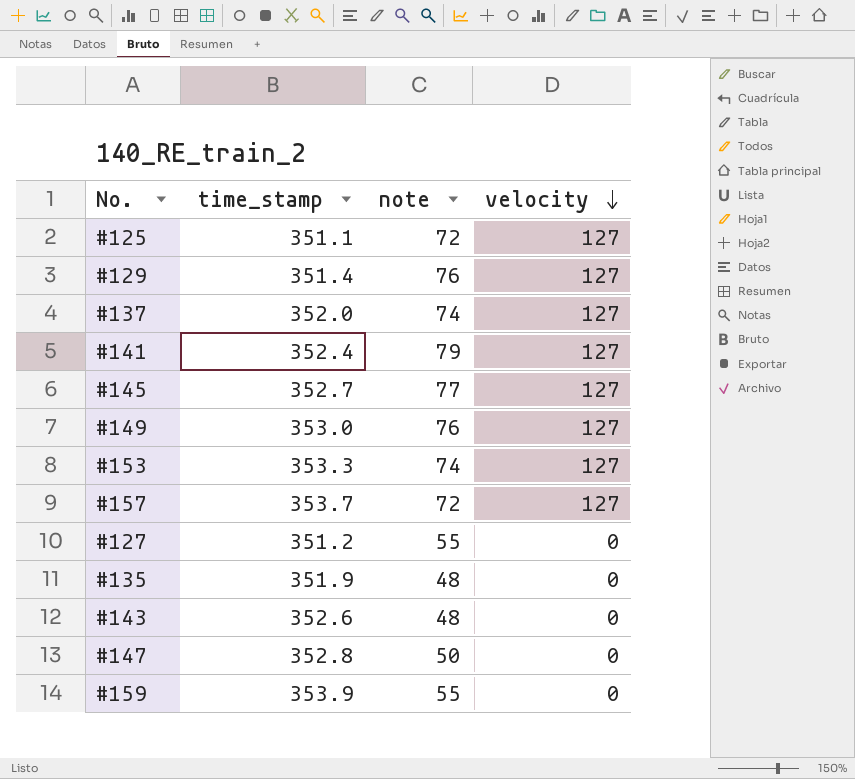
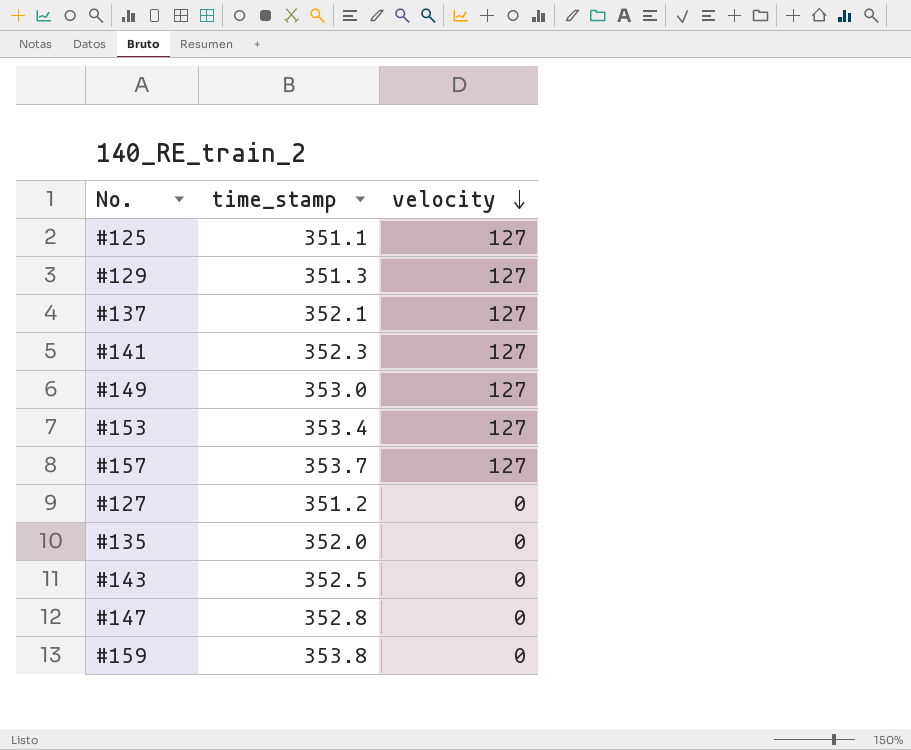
column note | position: 3 -> none
row #145: 352.7 | 77 | 127 -> none
#129 | time_stamp: 351.4 -> 351.3
#137 | time_stamp: 352.0 -> 352.1
#141 | time_stamp: 352.4 -> 352.3
#153 | time_stamp: 353.3 -> 353.4
#135 | time_stamp: 351.9 -> 352.0
#143 | time_stamp: 352.6 -> 352.5
#159 | time_stamp: 353.9 -> 353.8

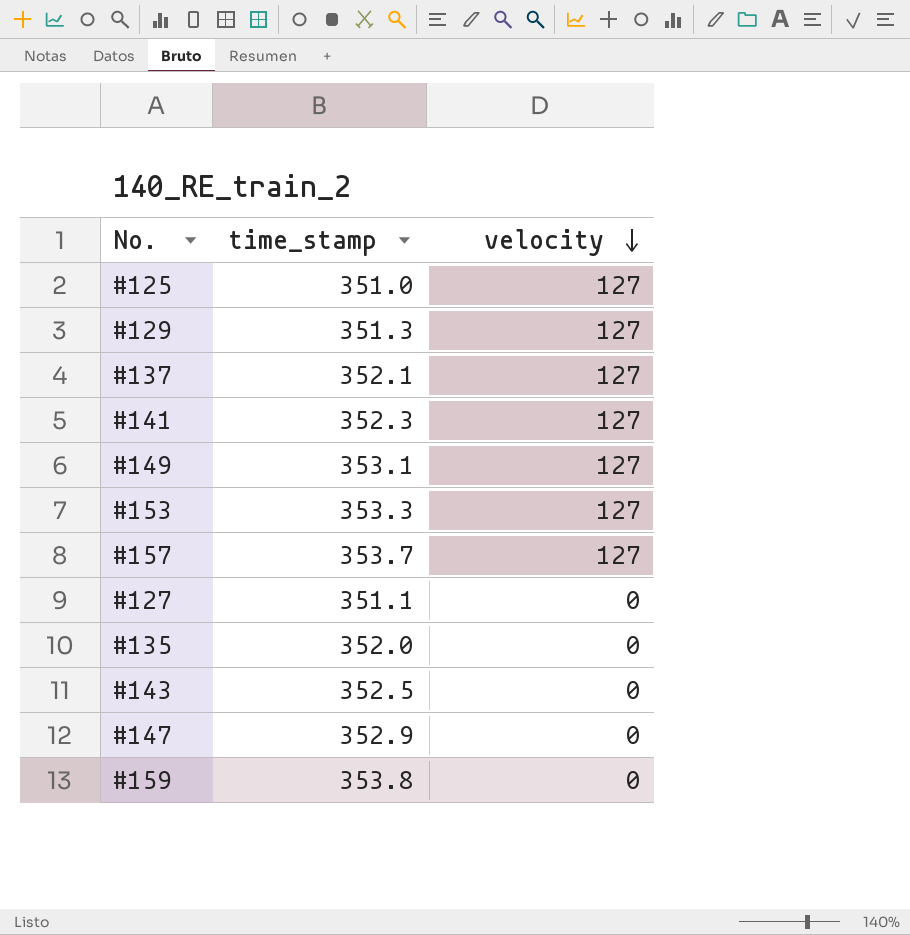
#125 | time_stamp: 351.1 -> 351.0
#149 | time_stamp: 353.0 -> 353.1
#153 | time_stamp: 353.4 -> 353.3
#127 | time_stamp: 351.2 -> 351.1
#147 | time_stamp: 352.8 -> 352.9

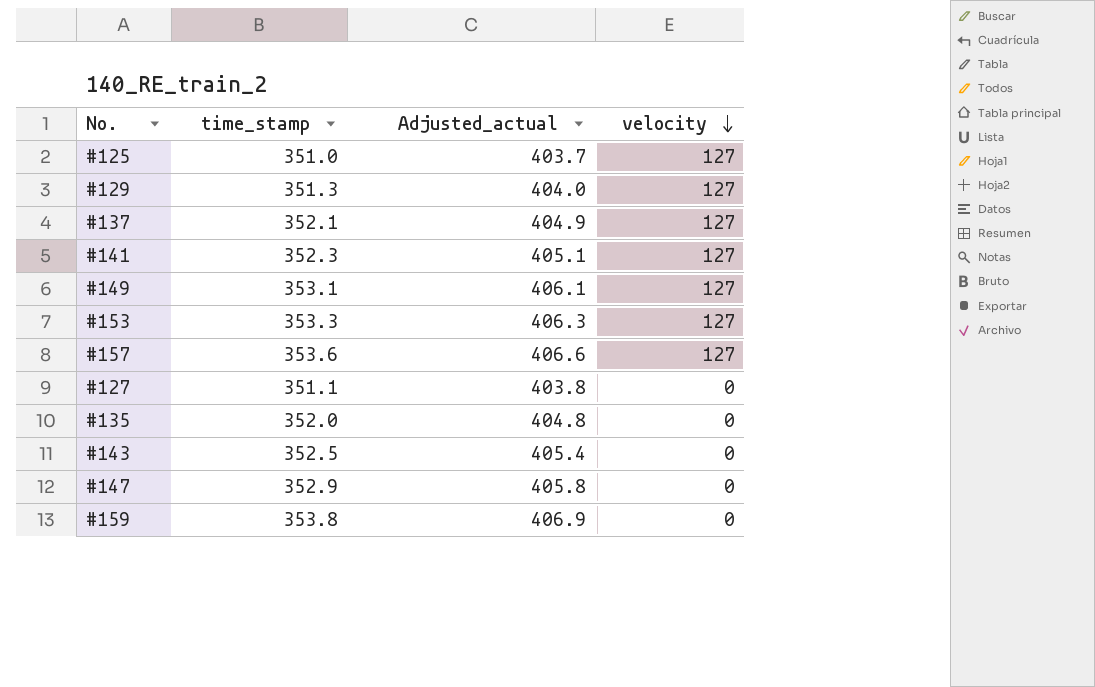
column Adjusted_actual | formula: none -> [time_stamp] * 1.15
#157 | time_stamp: 353.7 -> 353.6

